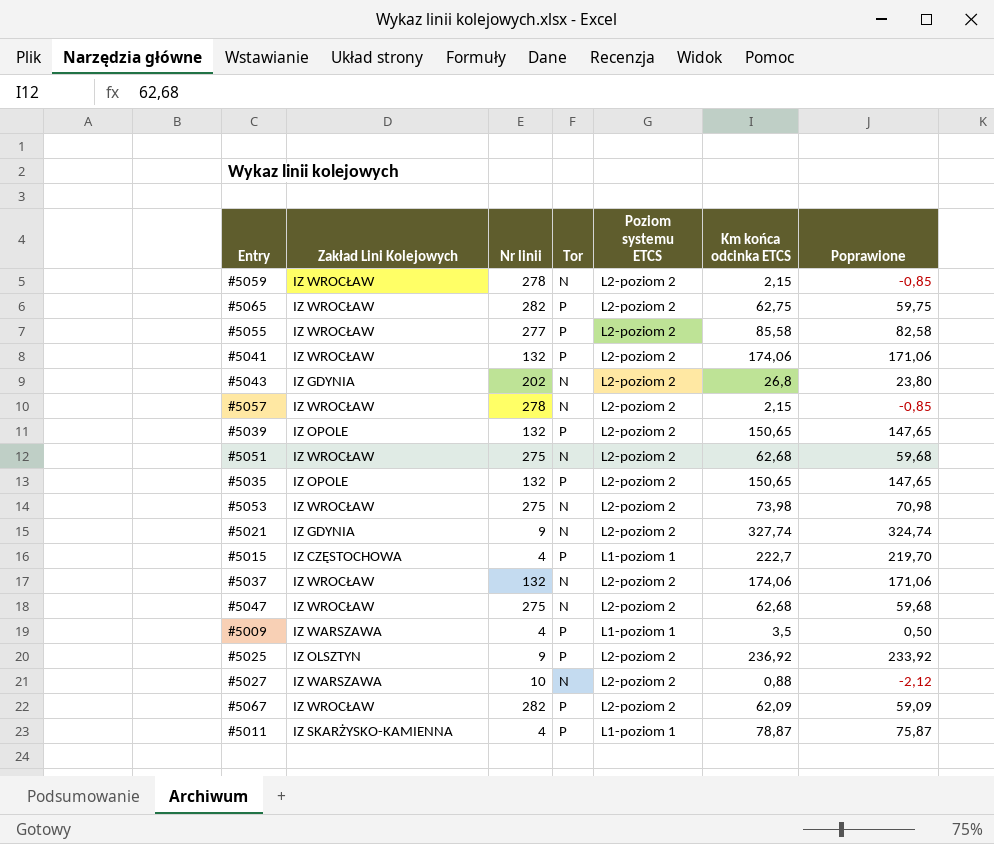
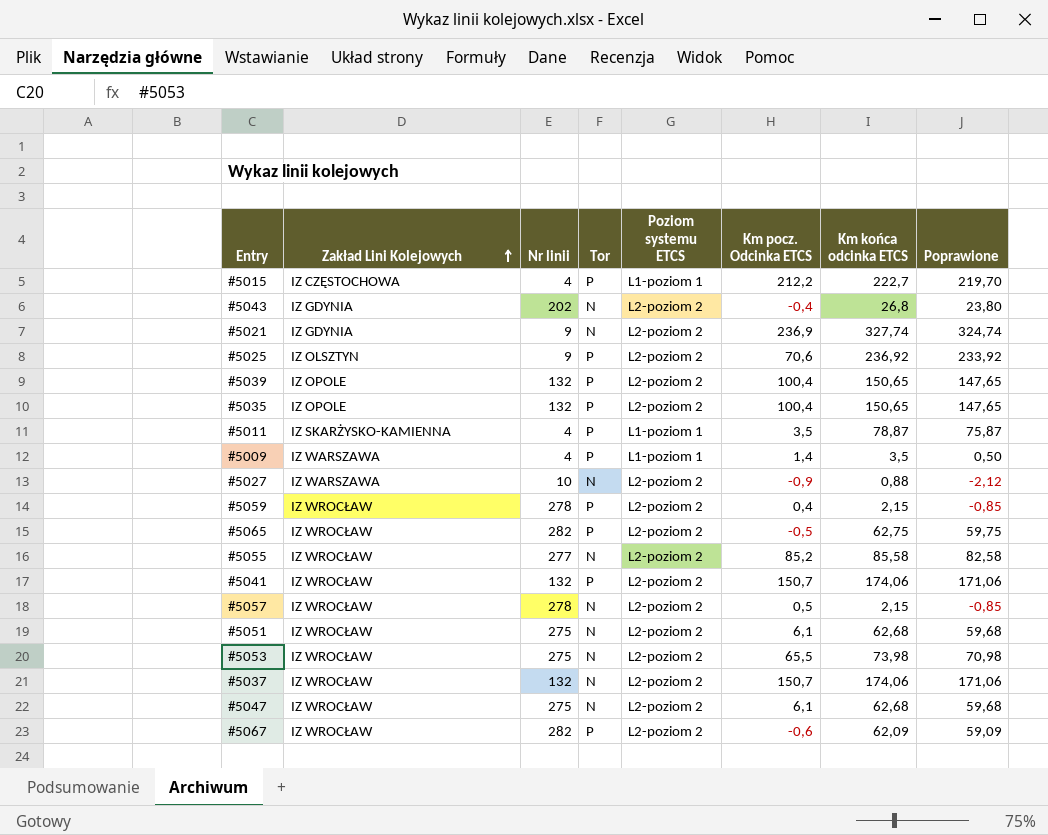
row order: none -> Zakład Lini Kolejowych ascending
column Km pocz. Odcinka ETCS | position: none -> 6
#5059 | Tor: N -> P
#5055 | Tor: P -> N

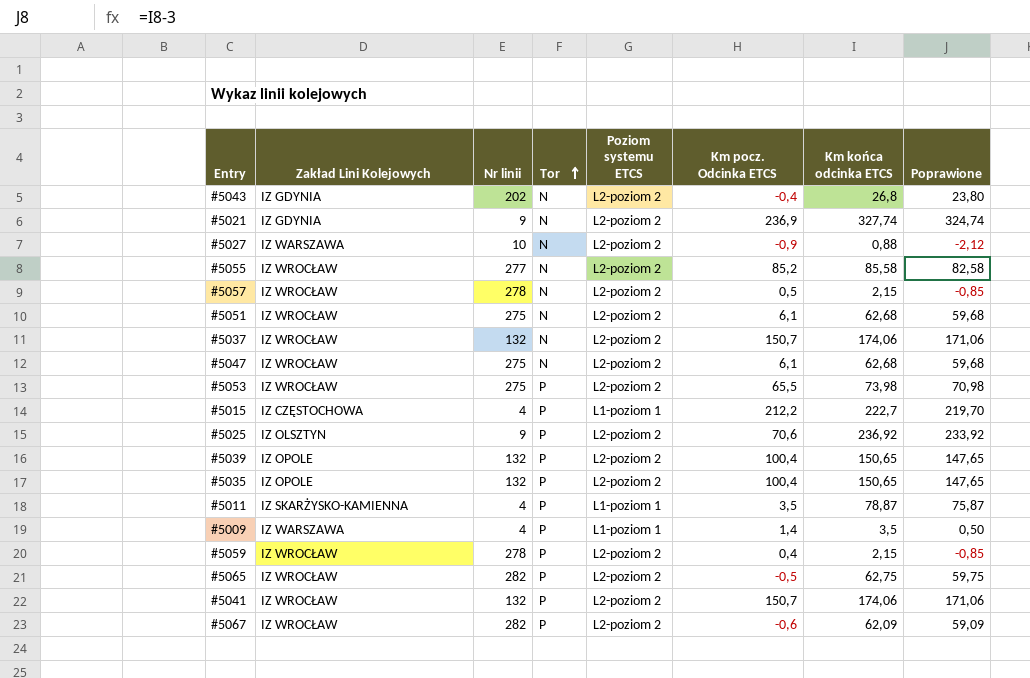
row order: Zakład Lini Kolejowych ascending -> Tor ascending
#5053 | Tor: N -> P

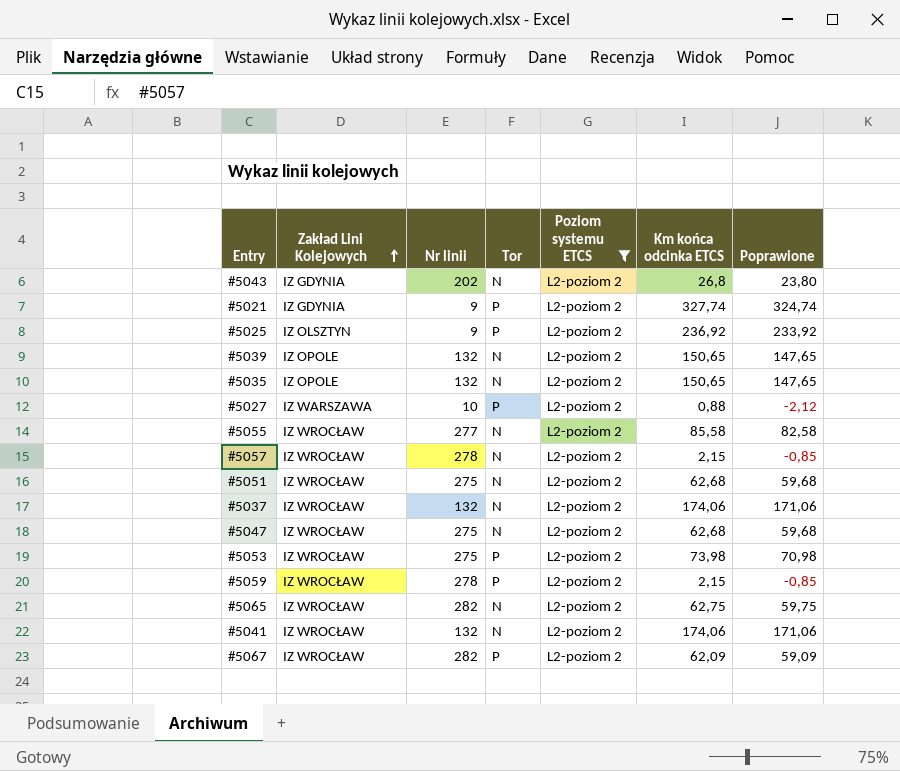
filter: none -> Poziom systemu ETCS = L2-poziom 2
row order: Tor ascending -> Zakład Lini Kolejowych ascending
column Km pocz. Odcinka ETCS | position: 6 -> none
#5021 | Tor: N -> P
#5039 | Tor: P -> N
#5035 | Tor: P -> N
#5027 | Tor: N -> P
#5065 | Tor: P -> N
#5041 | Tor: P -> N

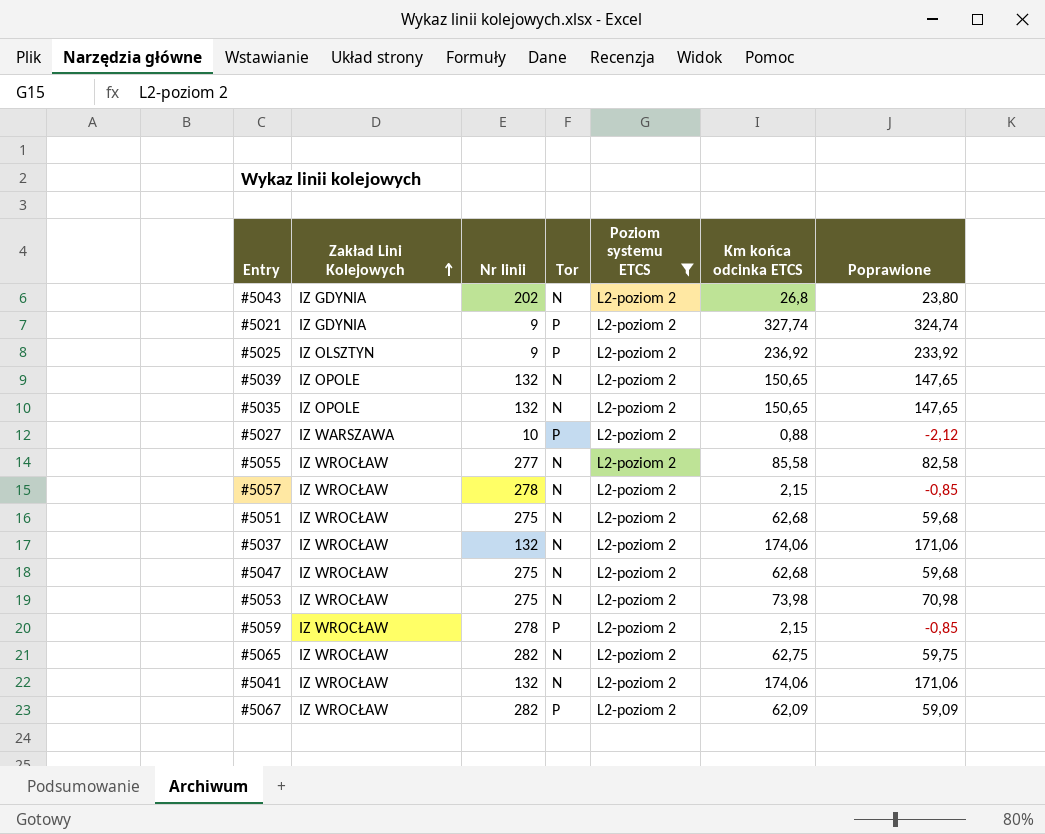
#5053 | Tor: P -> N

